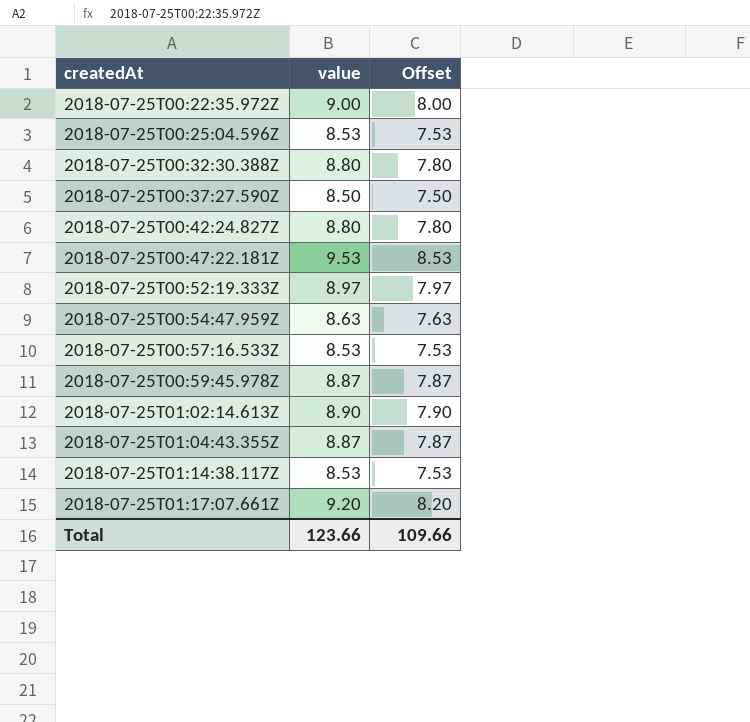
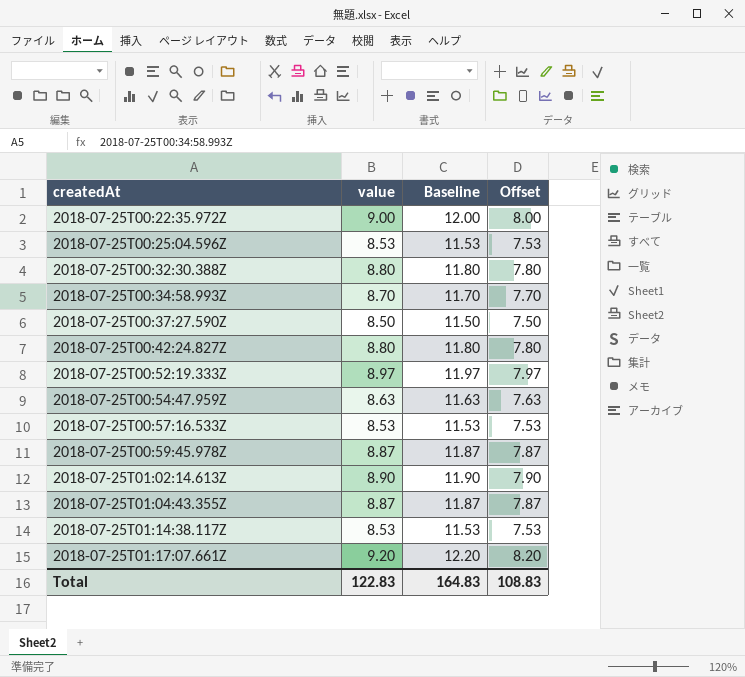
column Baseline | formula: none -> [value] + 3
row 2018-07-25T00:47:22.181Z: 9.53 | 8.53 -> none
row 2018-07-25T00:34:58.993Z: none -> 8.70 | 11.70 | 7.70
Total | value: 123.66 -> 122.83
Total | Offset: 109.66 -> 108.83

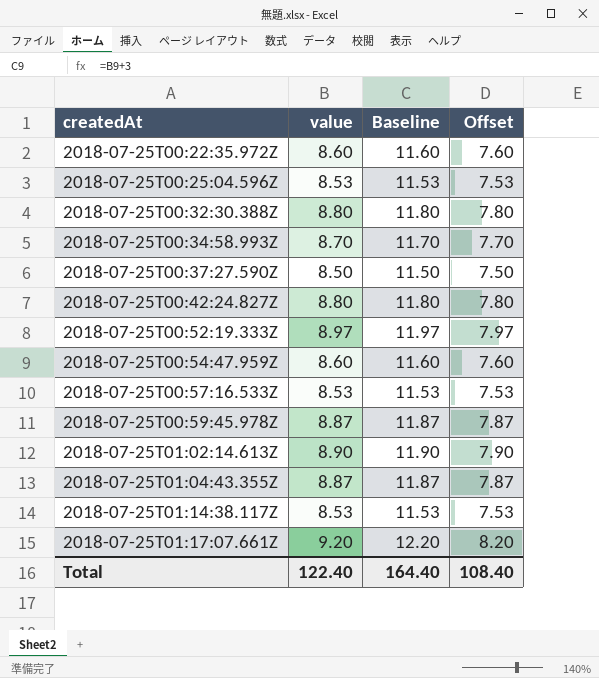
2018-07-25T00:22:35.972Z | value: 9.00 -> 8.60
2018-07-25T00:22:35.972Z | Baseline: 12.00 -> 11.60
2018-07-25T00:22:35.972Z | Offset: 8.00 -> 7.60
2018-07-25T00:54:47.959Z | value: 8.63 -> 8.60
2018-07-25T00:54:47.959Z | Baseline: 11.63 -> 11.60
2018-07-25T00:54:47.959Z | Offset: 7.63 -> 7.60
Total | value: 122.83 -> 122.40
Total | Baseline: 164.83 -> 164.40
Total | Offset: 108.83 -> 108.40

